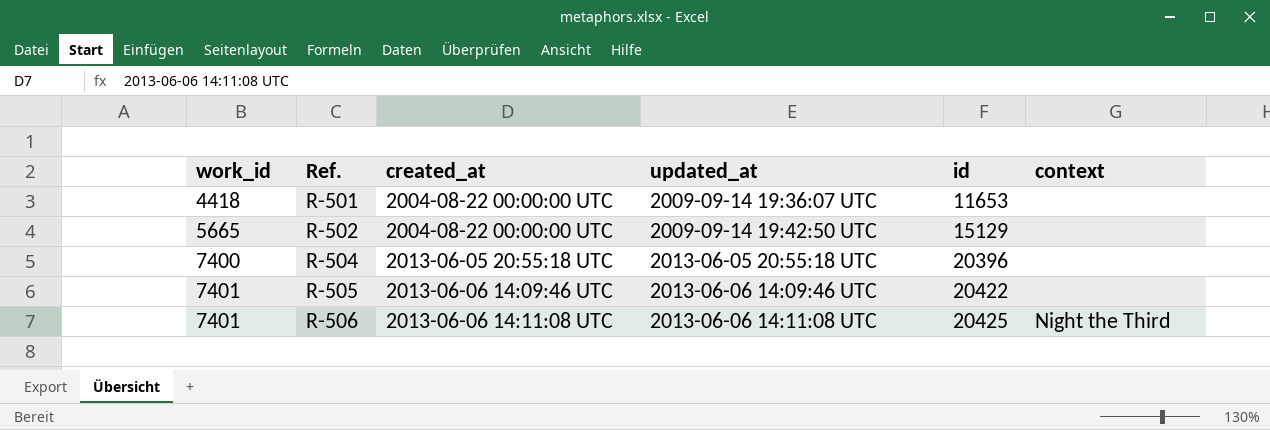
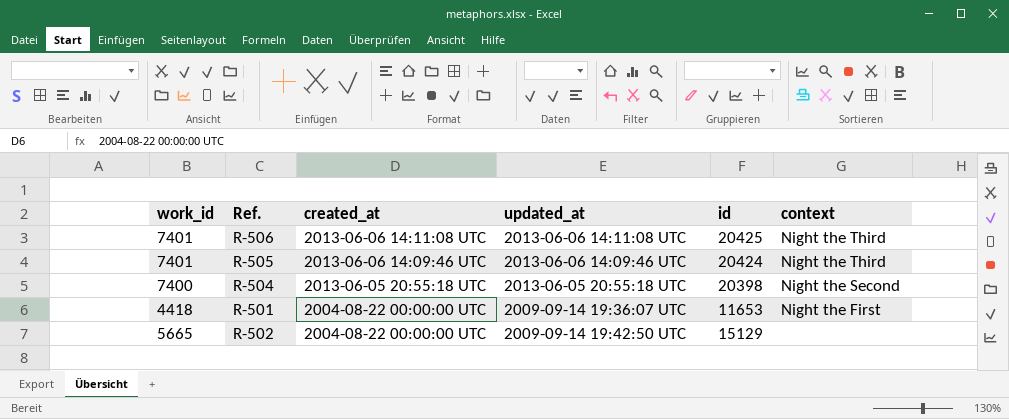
row order: work_id ascending -> created_at descending
R-505 | id: 20422 -> 20424
R-505 | context: none -> Night the Third
R-504 | id: 20396 -> 20398
R-504 | context: none -> Night the Second
R-501 | context: none -> Night the First

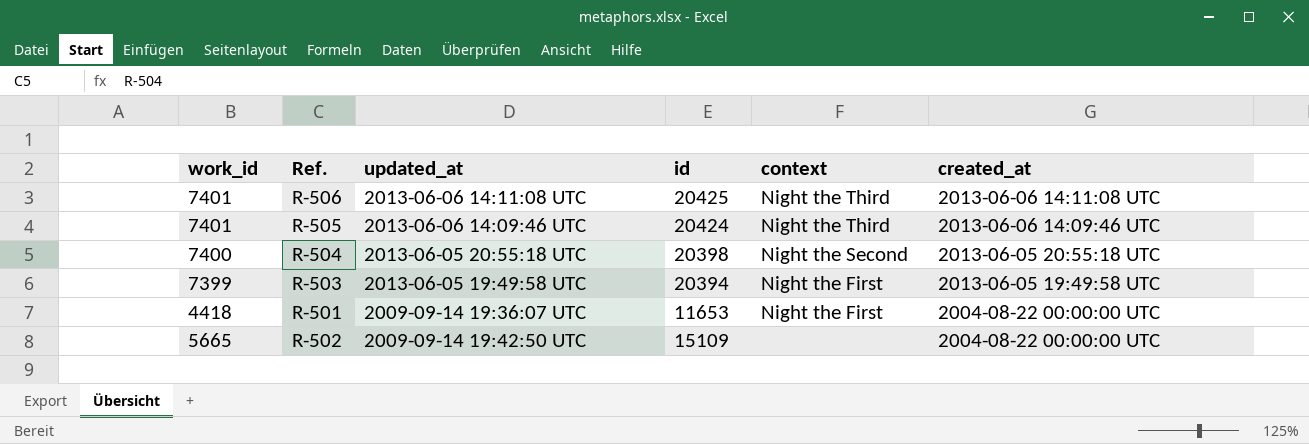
column created_at | position: 3 -> 6
row R-503: none -> 7399 | 2013-06-05 19:49:58 UTC | 20394 | Night the First | 2013-06-05 19:49:58 UTC
R-502 | id: 15129 -> 15109

